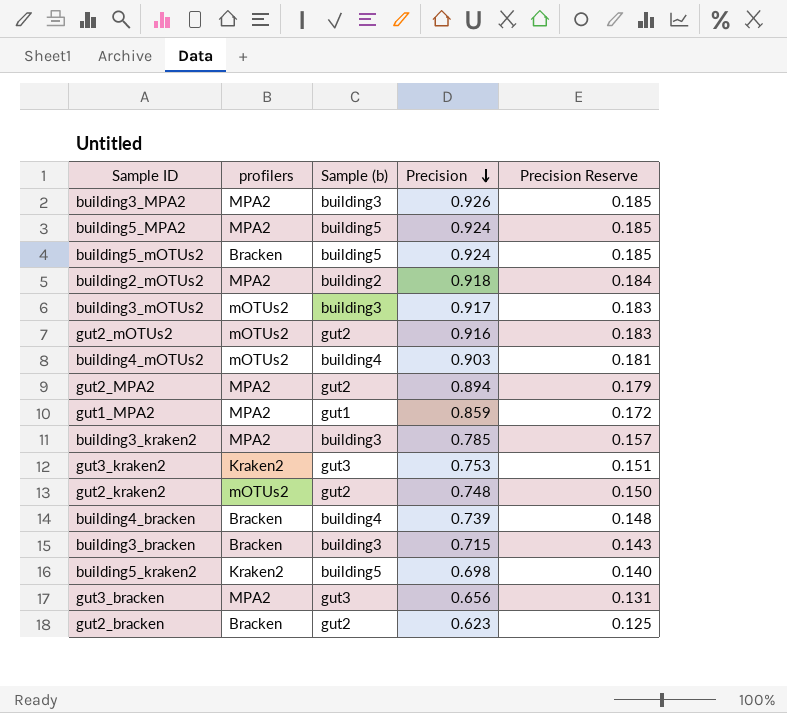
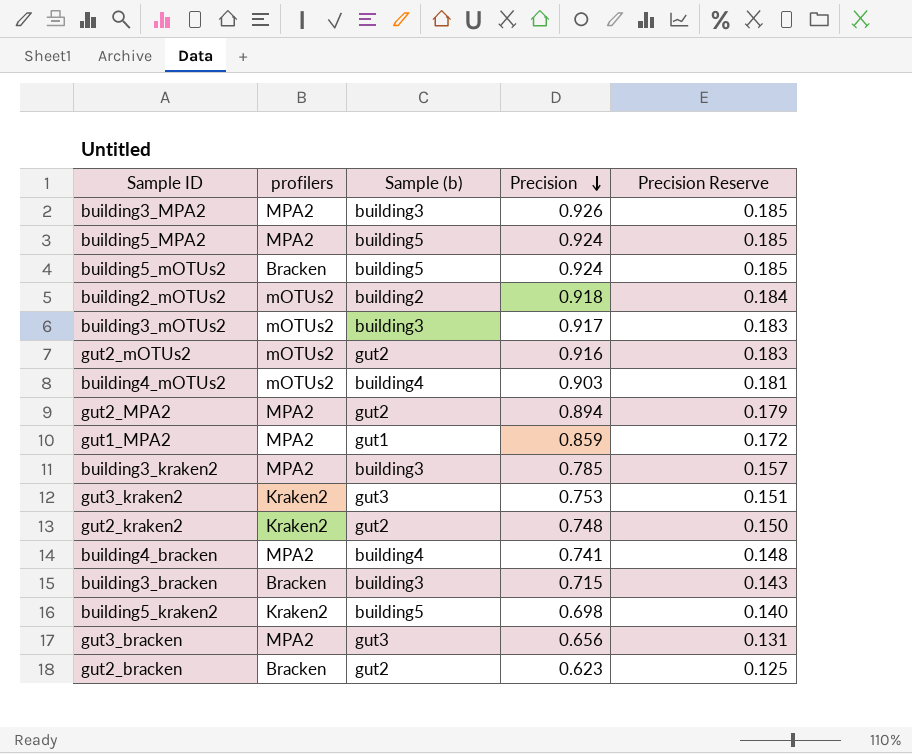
building2_mOTUs2 | profilers: MPA2 -> mOTUs2
gut2_kraken2 | profilers: mOTUs2 -> Kraken2
building4_bracken | profilers: Bracken -> MPA2
building4_bracken | Precision: 0.739 -> 0.741

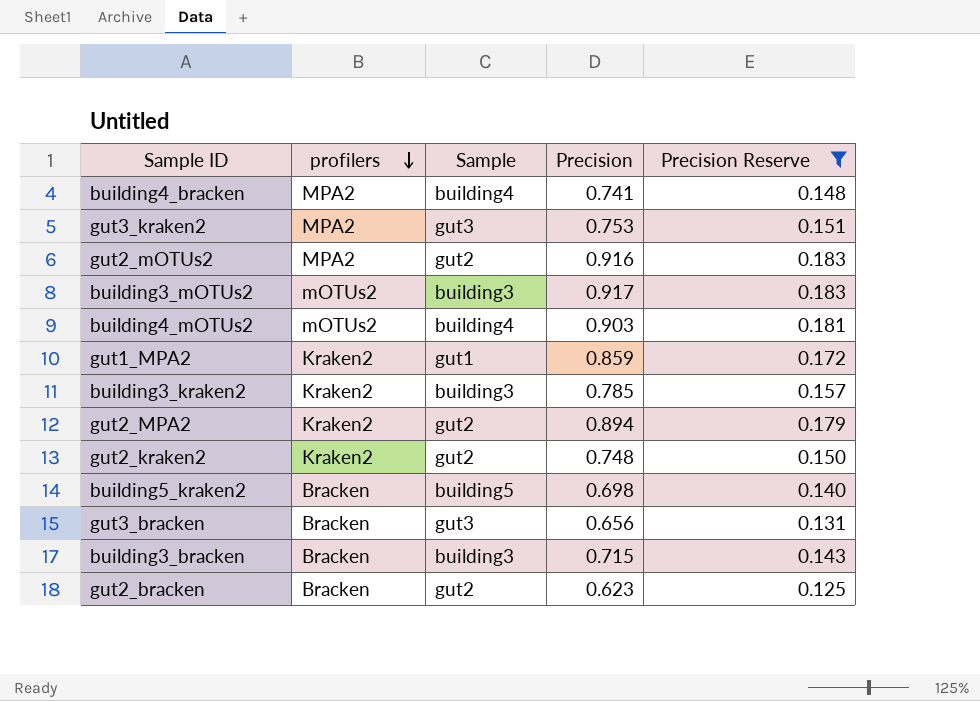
filter: none -> Precision Reserve <= 0.183
row order: Precision descending -> profilers descending
column name: Sample (b) -> Sample
gut3_kraken2 | profilers: Kraken2 -> MPA2
gut2_mOTUs2 | profilers: mOTUs2 -> MPA2
gut1_MPA2 | profilers: MPA2 -> Kraken2
building3_kraken2 | profilers: MPA2 -> Kraken2
gut2_MPA2 | profilers: MPA2 -> Kraken2
building5_kraken2 | profilers: Kraken2 -> Bracken
gut3_bracken | profilers: MPA2 -> Bracken

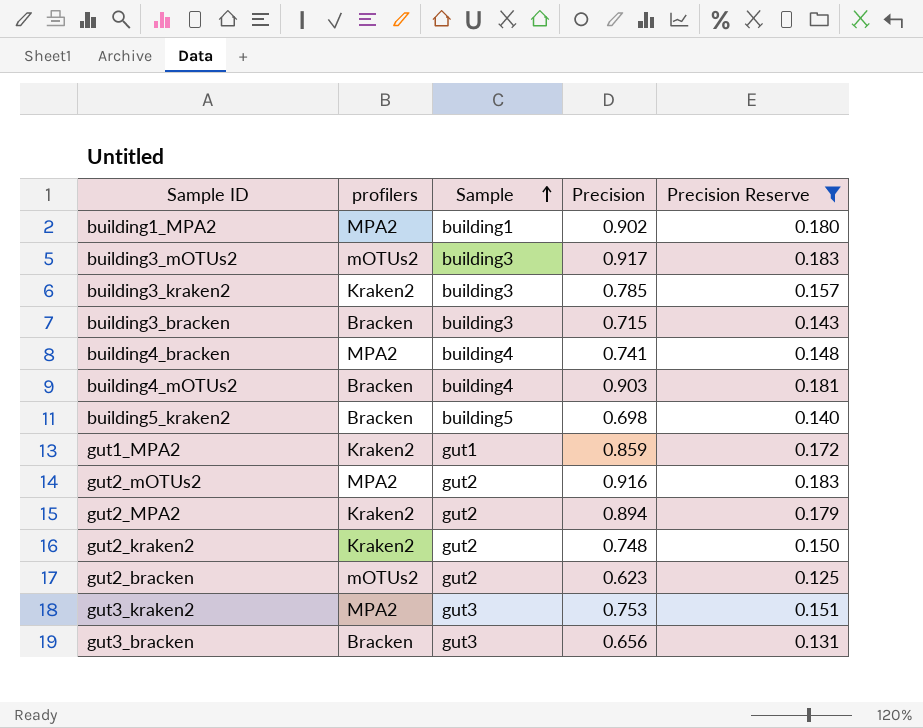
row order: profilers descending -> Sample ascending
row building1_MPA2: none -> MPA2 | building1 | 0.902 | 0.180
building4_mOTUs2 | profilers: mOTUs2 -> Bracken
gut2_bracken | profilers: Bracken -> mOTUs2

